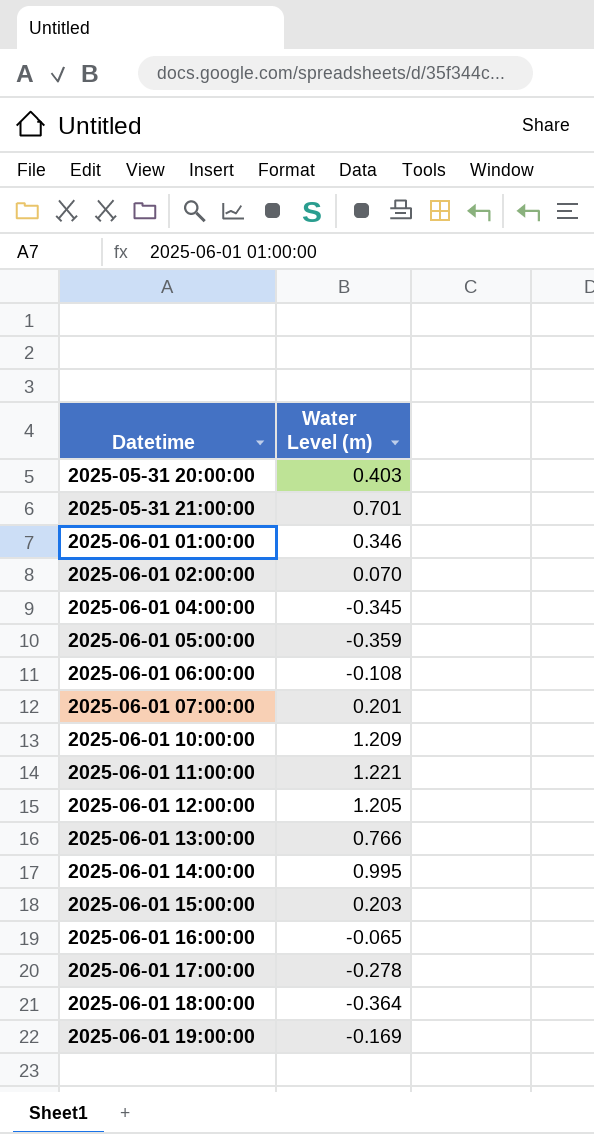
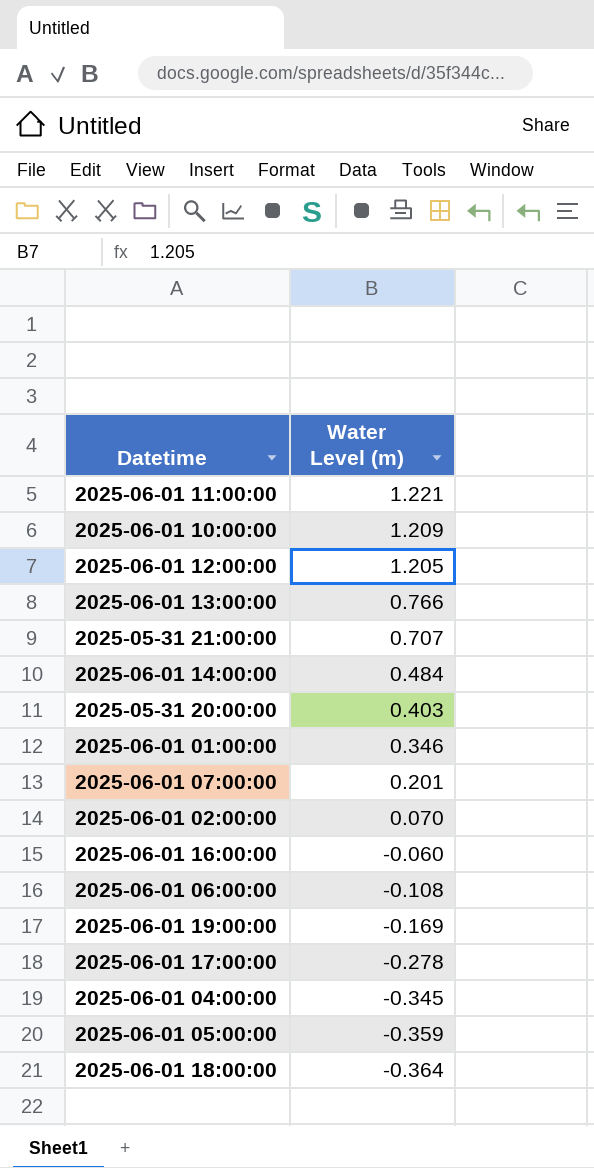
row order: Datetime ascending -> Water Level (m) descending
row 2025-06-01 15:00:00: 0.203 -> none
2025-05-31 21:00:00 | Water Level (m): 0.701 -> 0.707
2025-06-01 14:00:00 | Water Level (m): 0.995 -> 0.484
2025-06-01 16:00:00 | Water Level (m): -0.065 -> -0.060

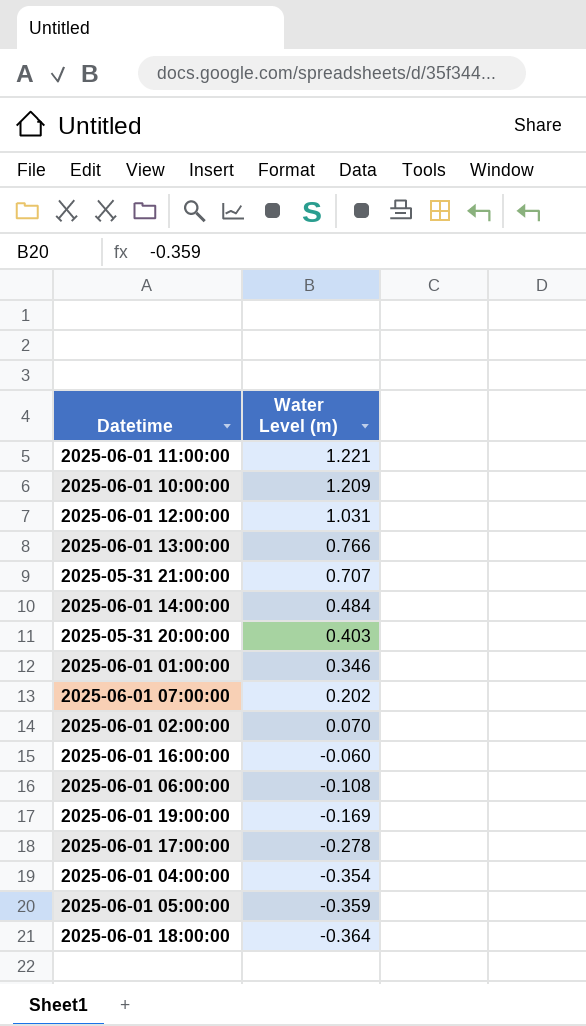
2025-06-01 12:00:00 | Water Level (m): 1.205 -> 1.031
2025-06-01 07:00:00 | Water Level (m): 0.201 -> 0.202
2025-06-01 04:00:00 | Water Level (m): -0.345 -> -0.354

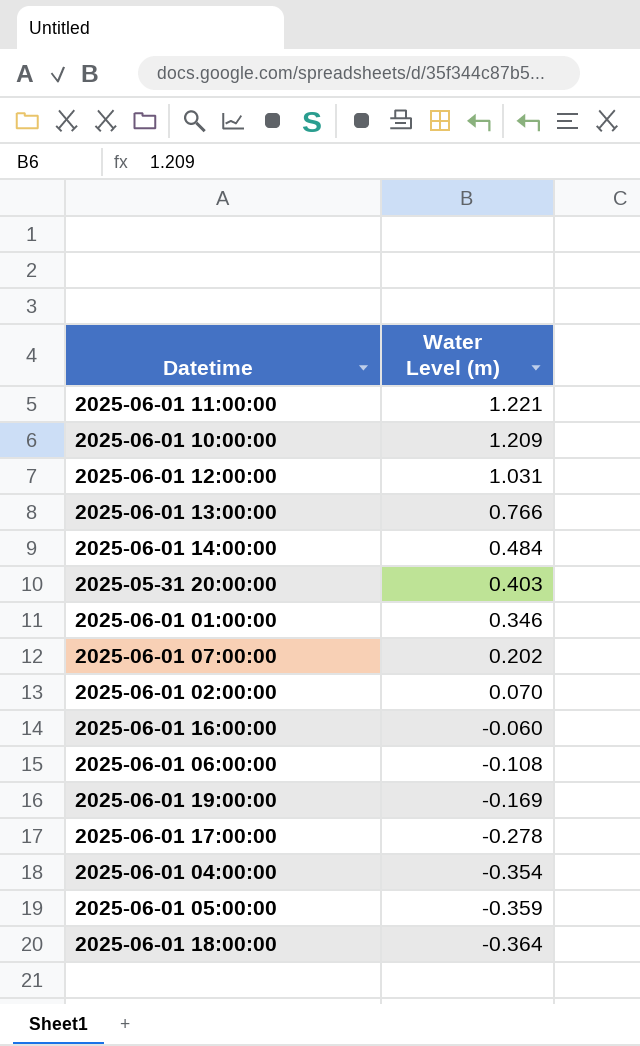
row 2025-05-31 21:00:00: 0.707 -> none

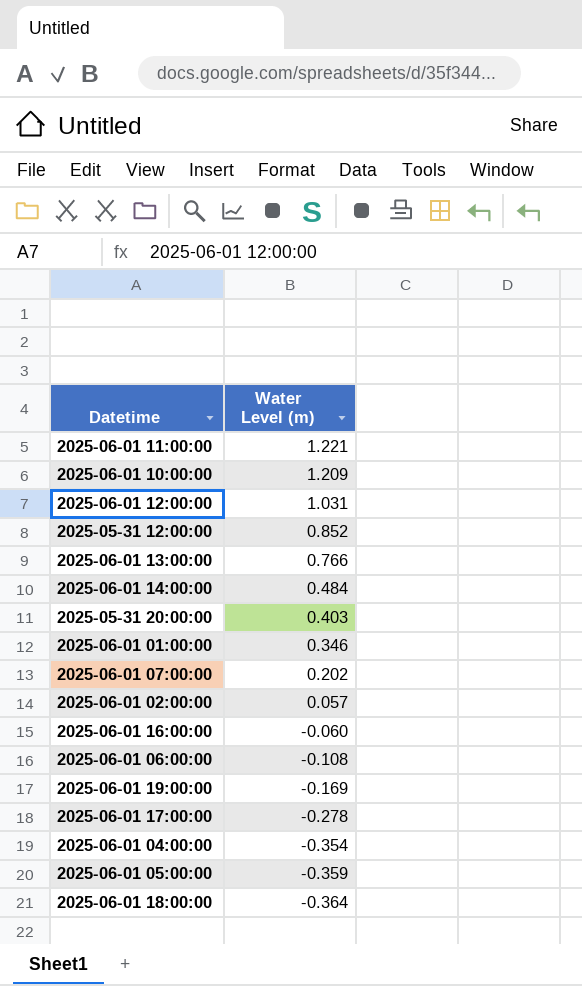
row 2025-05-31 12:00:00: none -> 0.852
2025-06-01 02:00:00 | Water Level (m): 0.070 -> 0.057

